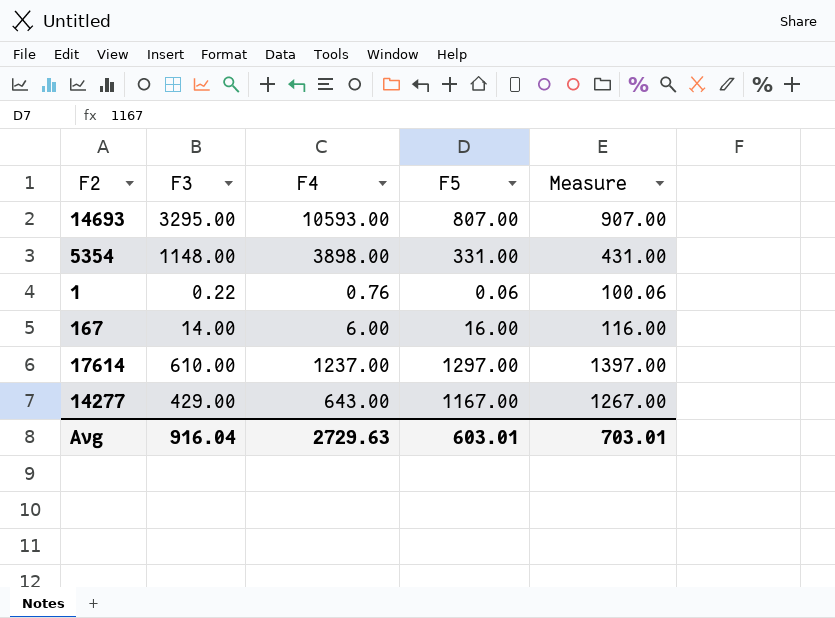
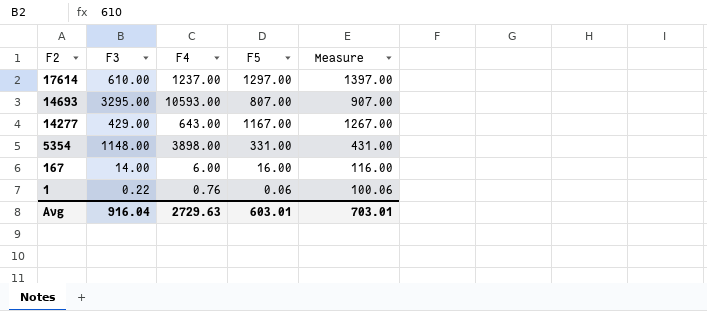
row order: none -> F2 descending

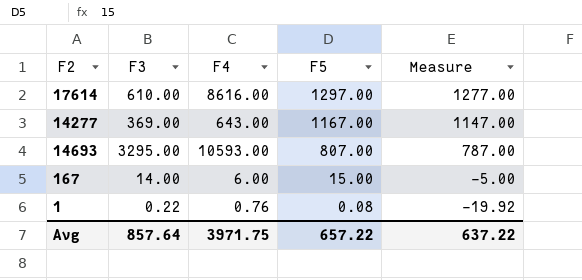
row order: F2 descending -> F5 descending
column Measure | formula: [F5] + 100 -> [F5] - 20
row 5354: 1148.00 | 3898.00 | 331.00 | 431.00 -> none
17614 | F4: 1237.00 -> 8616.00
14277 | F3: 429.00 -> 369.00
167 | F5: 16.00 -> 15.00
1 | F5: 0.06 -> 0.08
Avg | F3: 916.04 -> 857.64
Avg | F4: 2729.63 -> 3971.75
Avg | F5: 603.01 -> 657.22
Avg | Measure: 703.01 -> 637.22

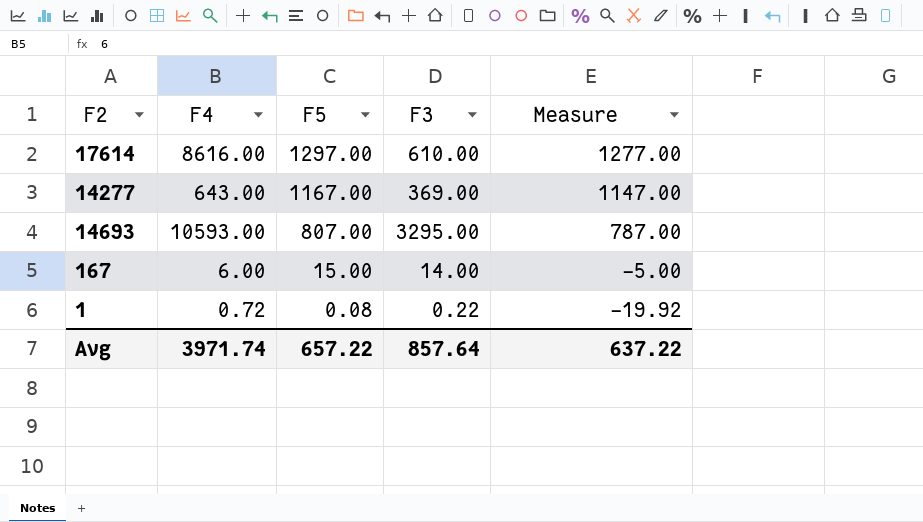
column F3 | position: 2 -> 4
1 | F4: 0.76 -> 0.72
Avg | F4: 3971.75 -> 3971.74

